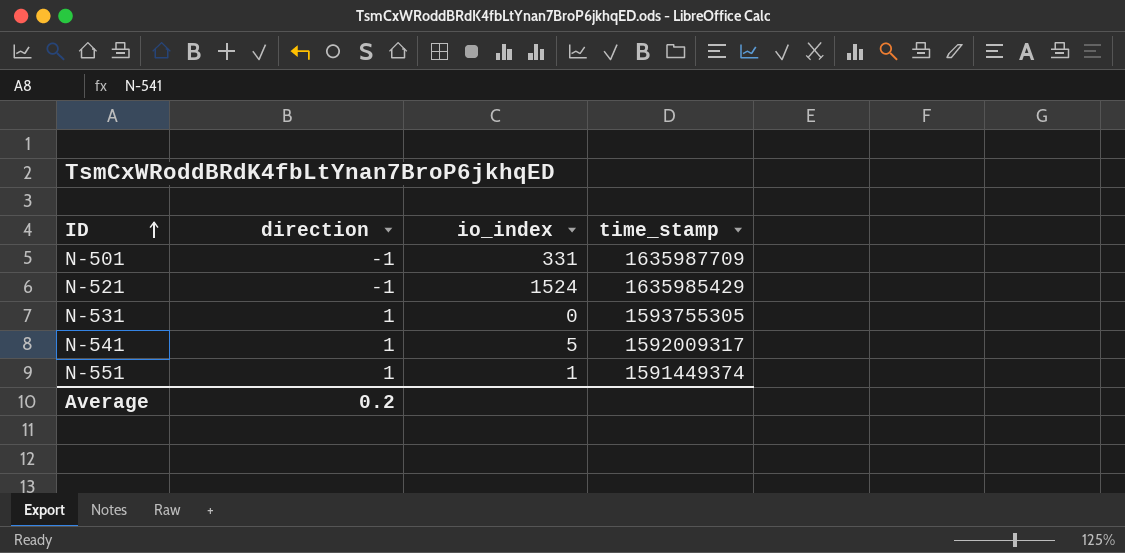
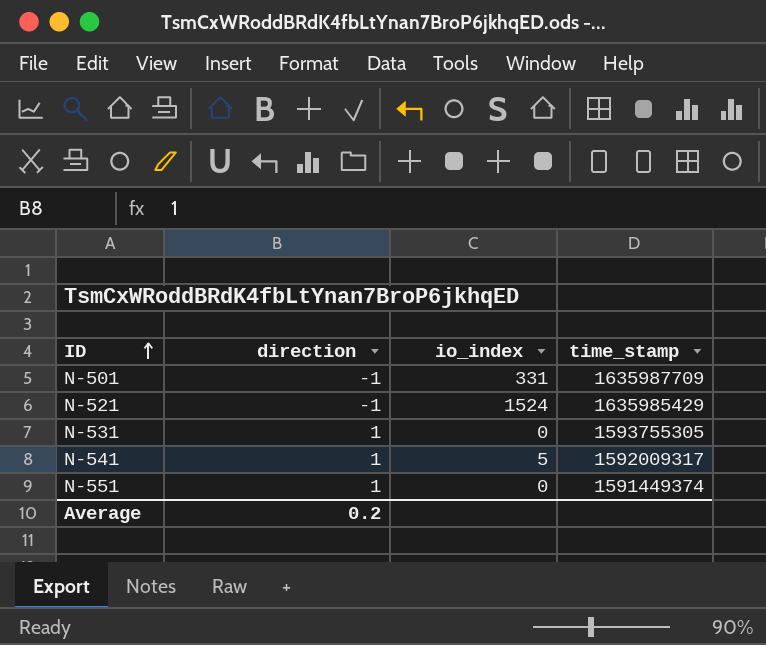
N-551 | io_index: 1 -> 0

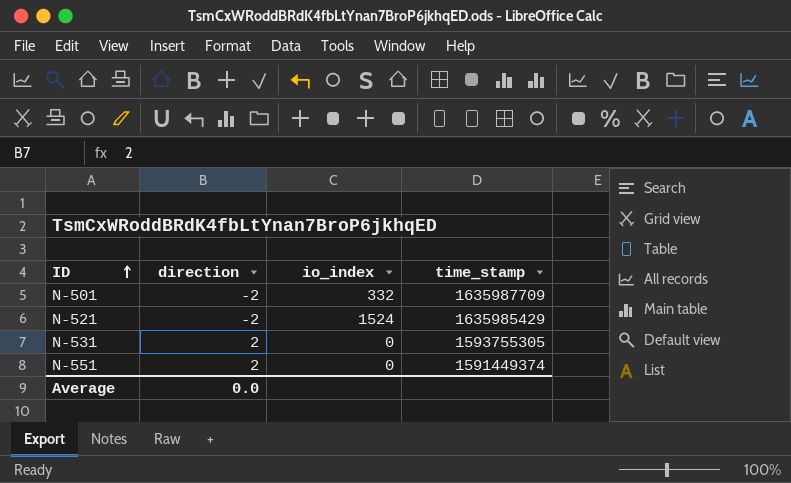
row N-541: 1 | 5 | 1592009317 -> none
N-501 | direction: -1 -> -2
N-501 | io_index: 331 -> 332
N-521 | direction: -1 -> -2
N-531 | direction: 1 -> 2
N-551 | direction: 1 -> 2
Average | direction: 0.2 -> 0.0

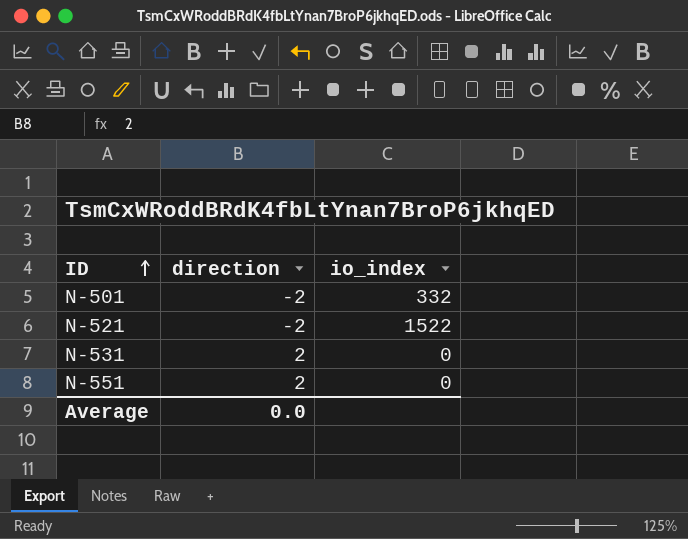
column time_stamp | position: 4 -> none
N-521 | io_index: 1524 -> 1522

